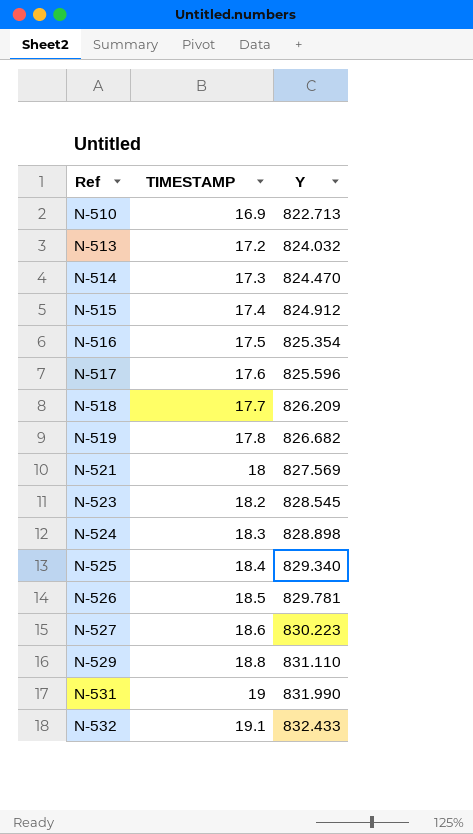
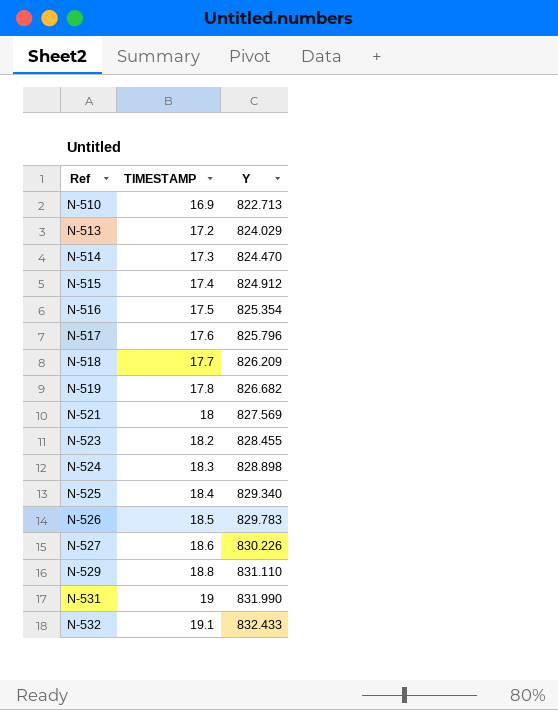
N-513 | Y: 824.032 -> 824.029
N-517 | Y: 825.596 -> 825.796
N-523 | Y: 828.545 -> 828.455
N-526 | Y: 829.781 -> 829.783
N-527 | Y: 830.223 -> 830.226

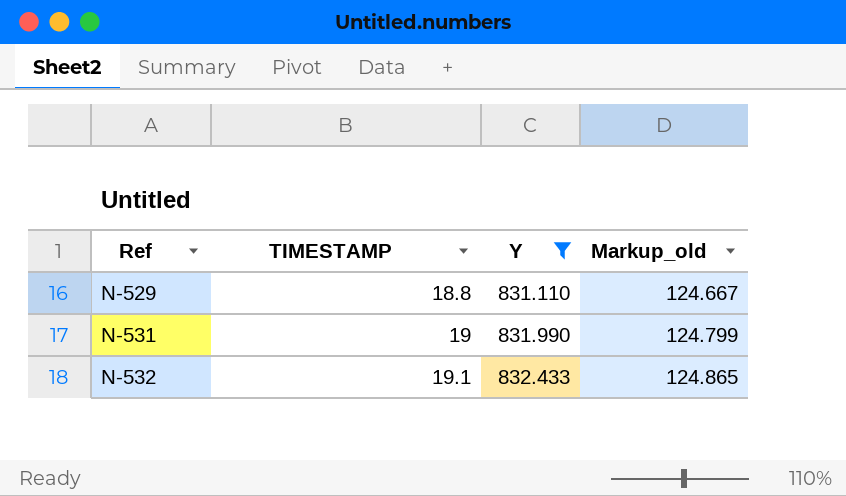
filter: none -> Y >= 831.110
column Markup_old | formula: none -> [Y] * 0.15

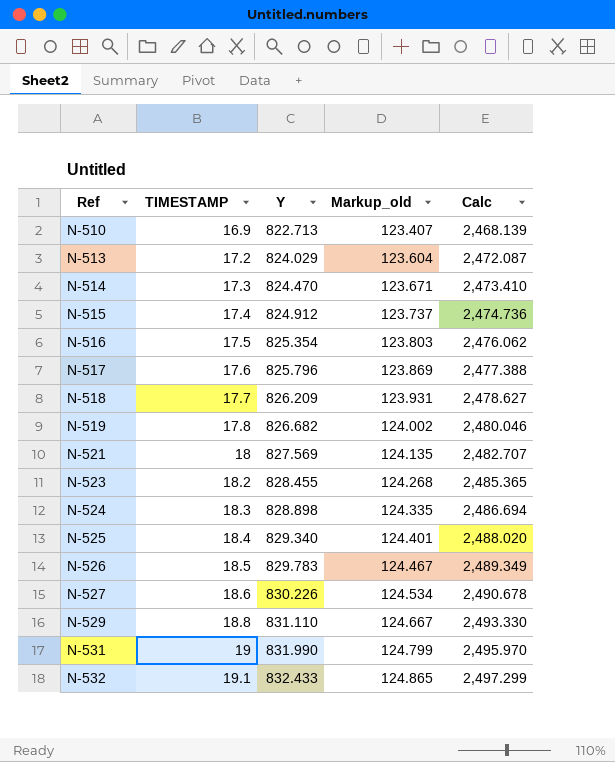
filter: Y >= 831.110 -> none
column Calc | formula: none -> [Y] * 3

